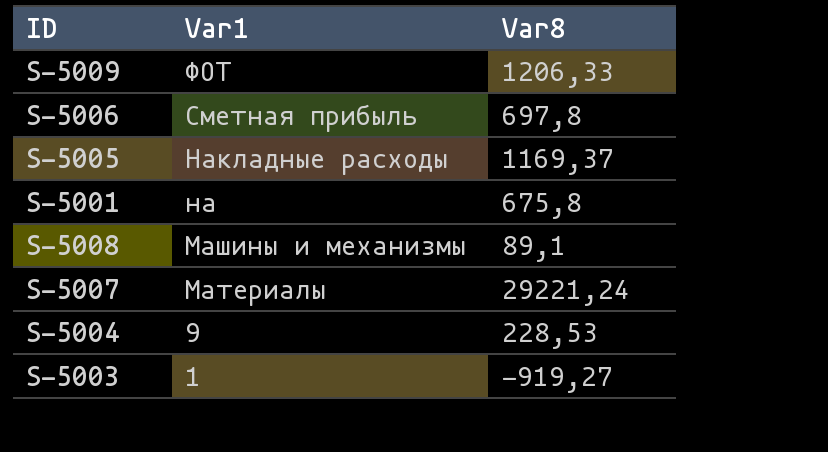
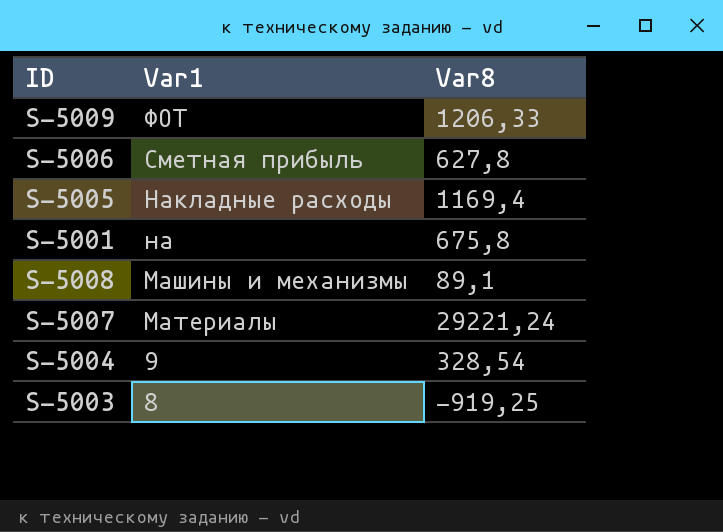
S-5006 | Var8: 697,8 -> 627,8
S-5005 | Var8: 1169,37 -> 1169,4
S-5004 | Var8: 228,53 -> 328,54
S-5003 | Var1: 1 -> 8
S-5003 | Var8: -919,27 -> -919,25

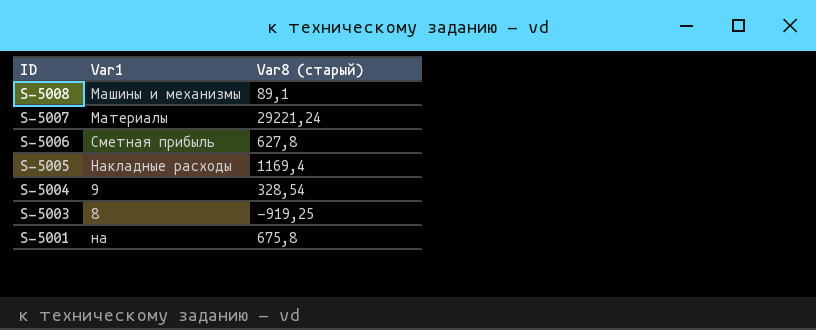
row order: Var1 descending -> ID descending
column name: Var8 -> Var8 (старый)
row S-5009: ФОТ | 1206,33 -> none

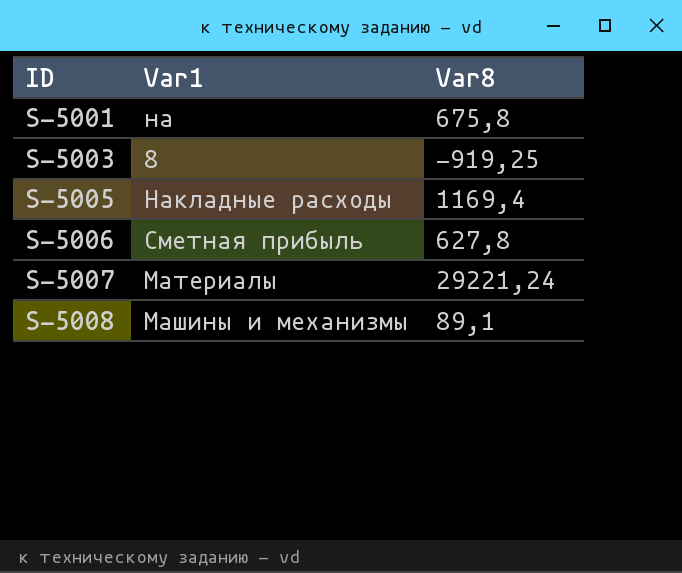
row order: ID descending -> ID ascending
column name: Var8 (старый) -> Var8
row S-5004: 9 | 328,54 -> none

